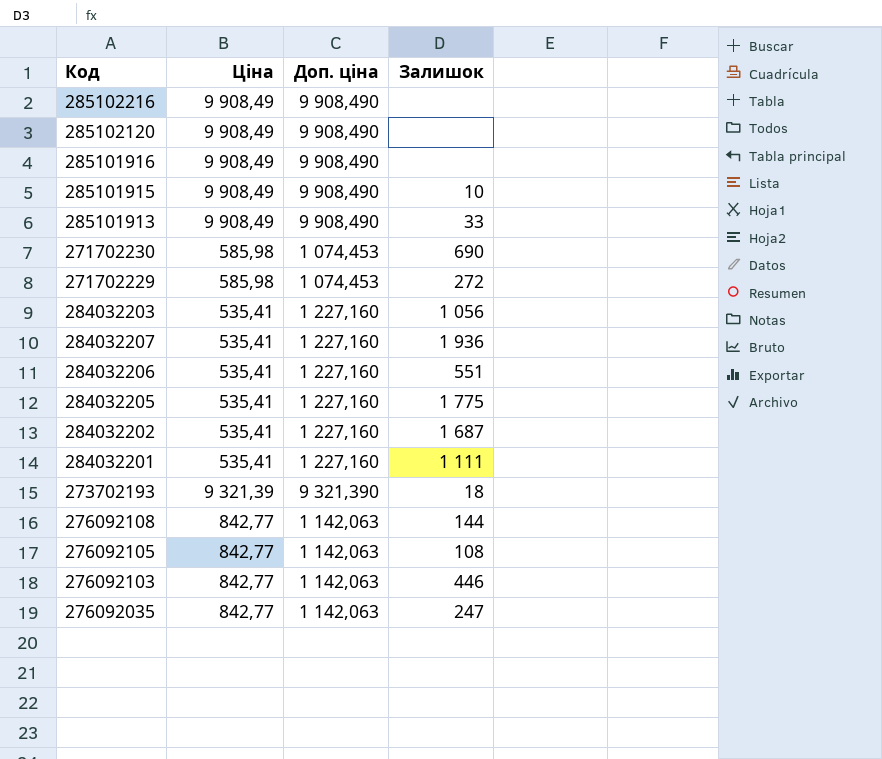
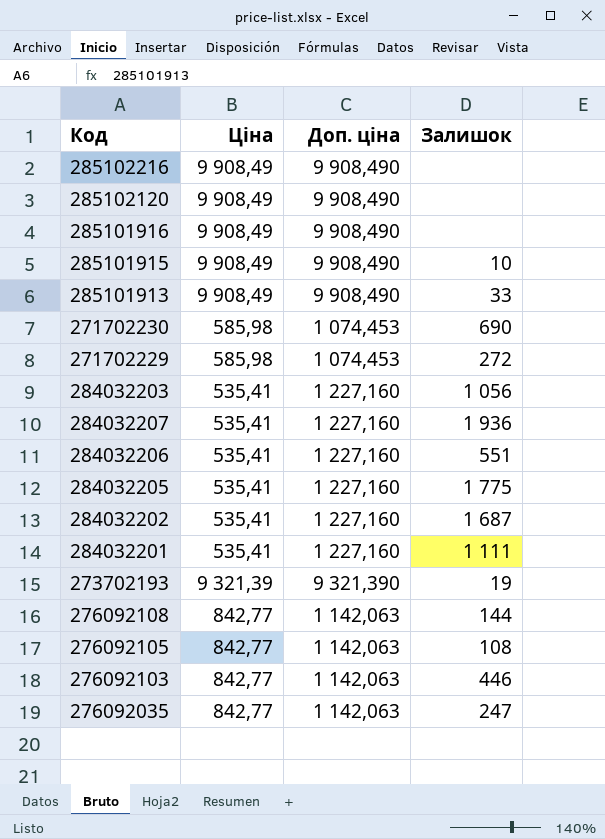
273702193 | Залишок: 18 -> 19

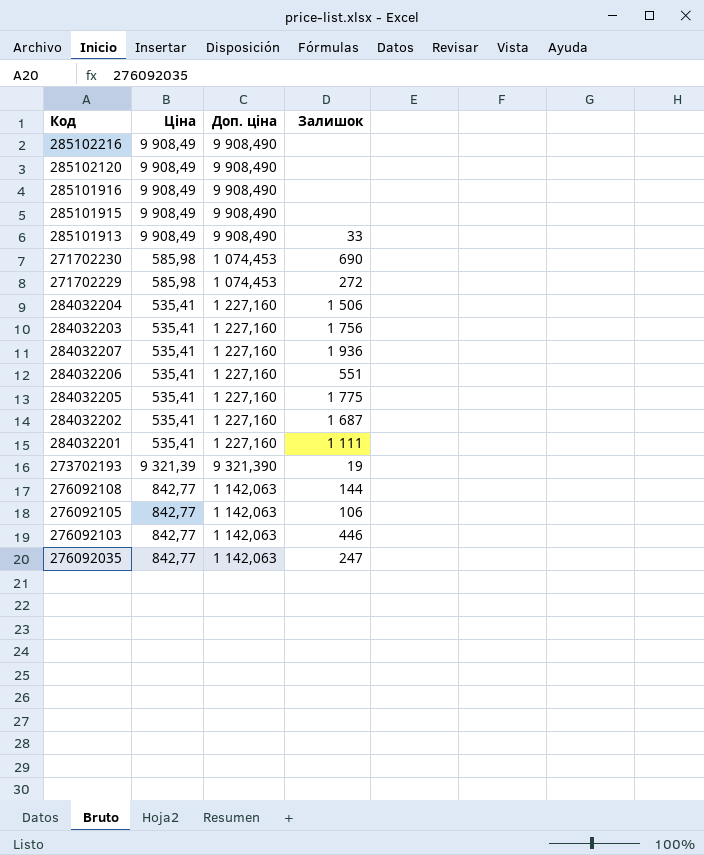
285101915 | Залишок: 10 -> none
row 284032204: none -> 535,41 | 1 227,160 | 1 506
284032203 | Залишок: 1 056 -> 1 756
276092105 | Залишок: 108 -> 106

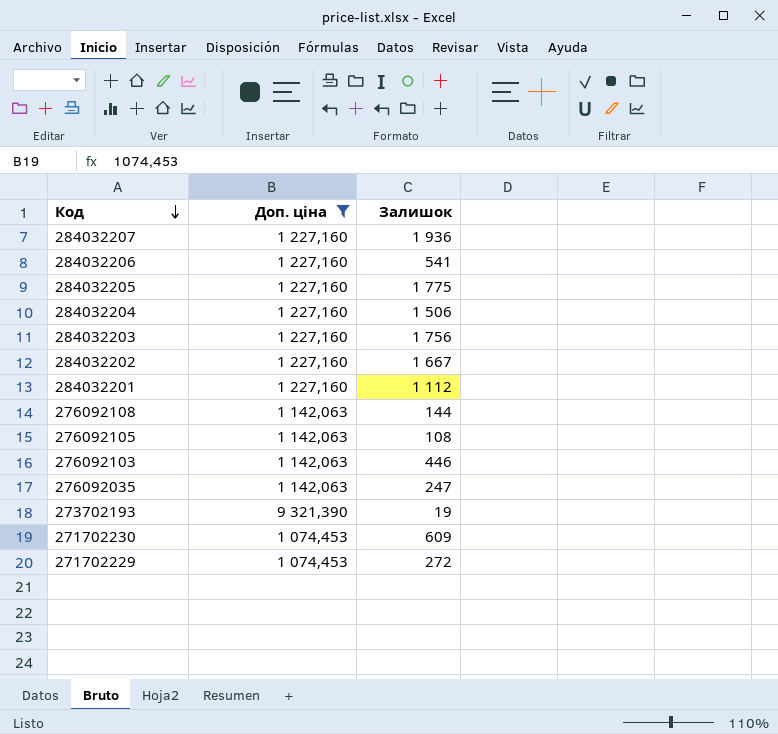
filter: none -> Доп. ціна != 9 908,490
row order: none -> Код descending
column Ціна | position: 2 -> none
284032206 | Залишок: 551 -> 541
284032202 | Залишок: 1 687 -> 1 667
284032201 | Залишок: 1 111 -> 1 112
276092105 | Залишок: 106 -> 108
271702230 | Залишок: 690 -> 609

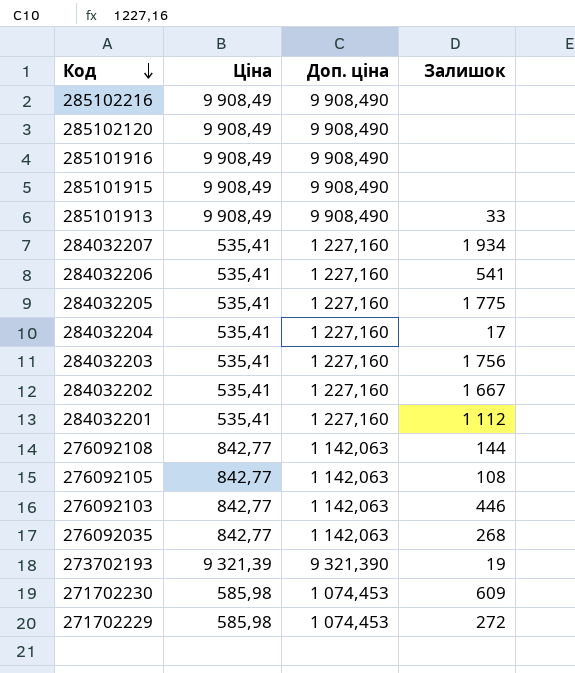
filter: Доп. ціна != 9 908,490 -> none
column Ціна | position: none -> 2
284032207 | Залишок: 1 936 -> 1 934
284032204 | Залишок: 1 506 -> 17
276092035 | Залишок: 247 -> 268

